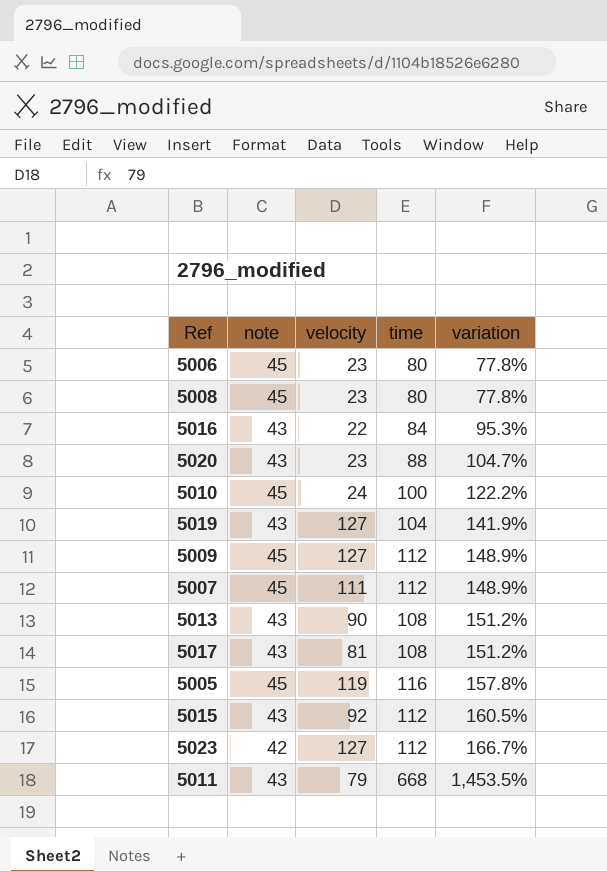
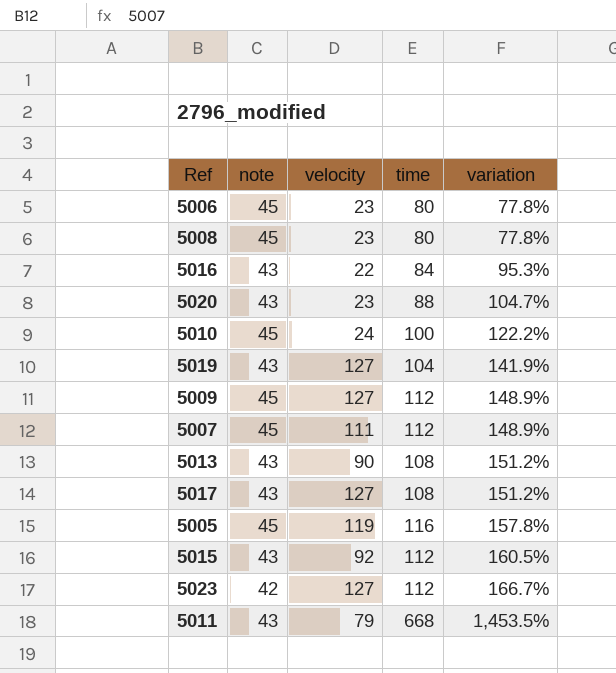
5017 | velocity: 81 -> 127

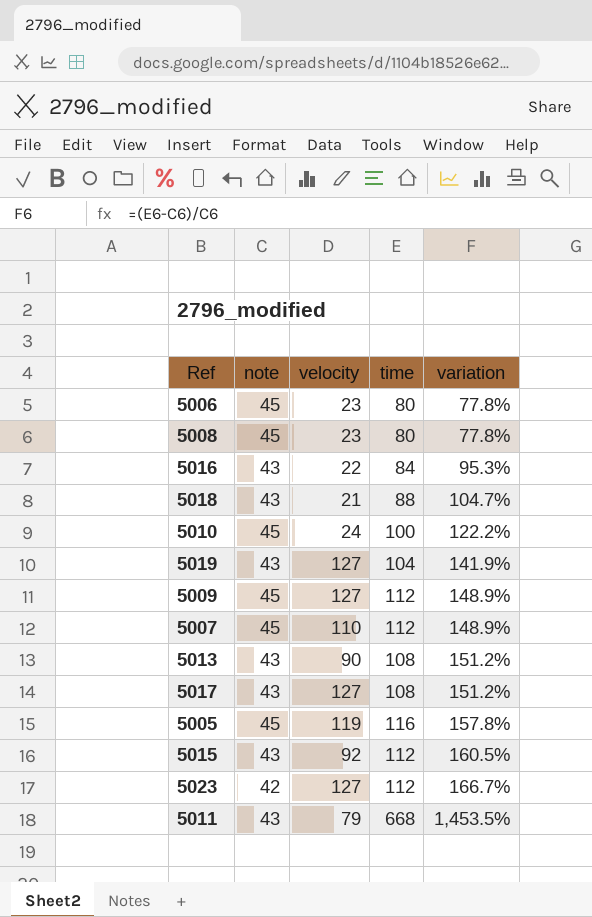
row 5020: 43 | 23 | 88 | 104.7% -> none
row 5018: none -> 43 | 21 | 88 | 104.7%
5007 | velocity: 111 -> 110

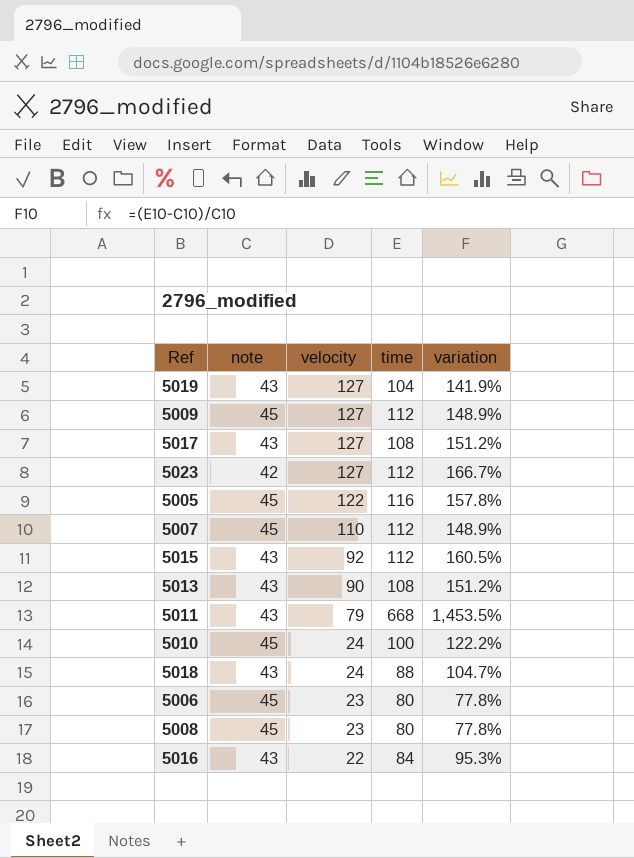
row order: variation ascending -> velocity descending
5005 | velocity: 119 -> 122
5018 | velocity: 21 -> 24

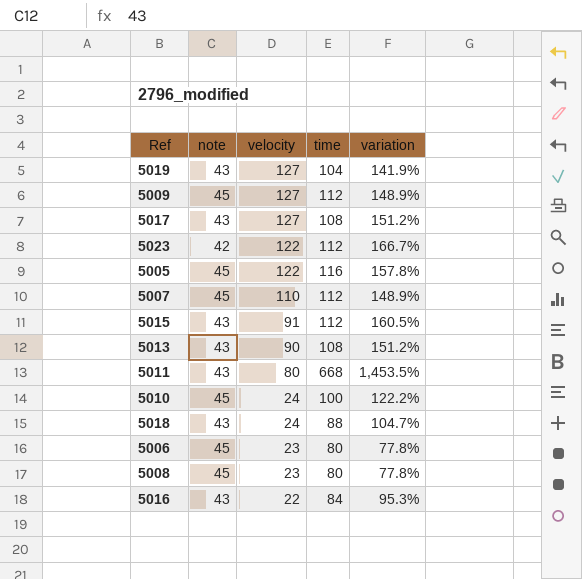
5023 | velocity: 127 -> 122
5015 | velocity: 92 -> 91
5011 | velocity: 79 -> 80

